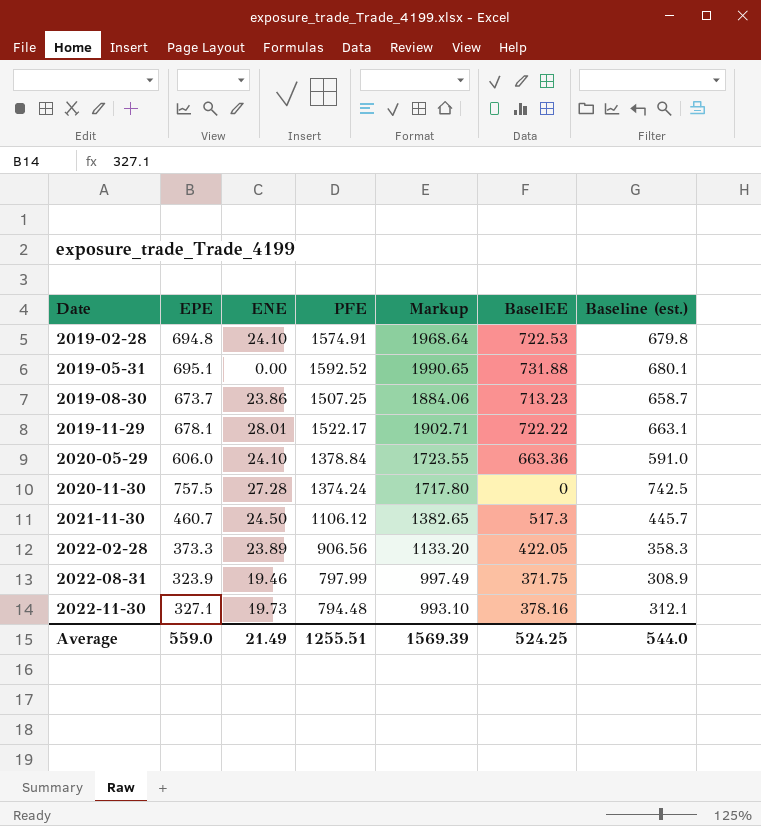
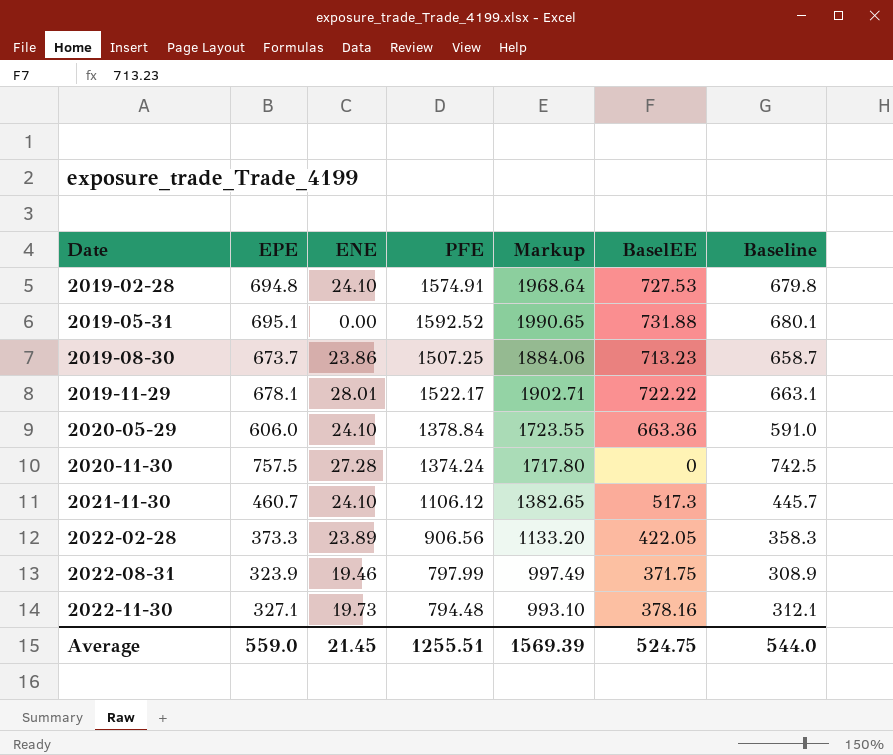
column name: Baseline (est.) -> Baseline
2019-02-28 | BaselEE: 722.53 -> 727.53
2021-11-30 | ENE: 24.50 -> 24.10
Average | ENE: 21.49 -> 21.45
Average | BaselEE: 524.25 -> 524.75

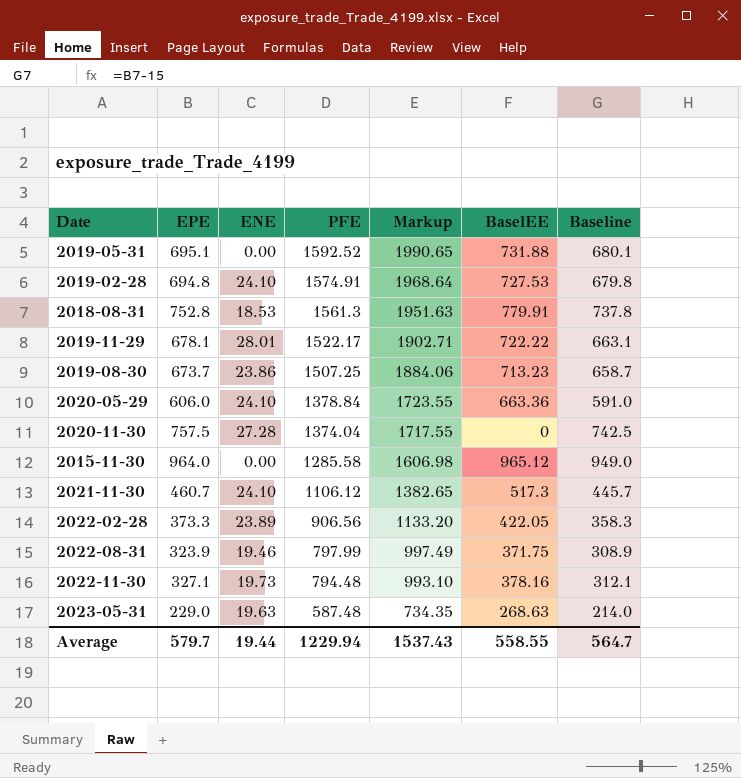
row order: Date ascending -> PFE descending
row 2018-08-31: none -> 752.8 | 18.53 | 1561.3 | 1951.63 | 779.91 | 737.8
2020-11-30 | PFE: 1374.24 -> 1374.04
2020-11-30 | Markup: 1717.80 -> 1717.55
row 2015-11-30: none -> 964.0 | 0.00 | 1285.58 | 1606.98 | 965.12 | 949.0
row 2023-05-31: none -> 229.0 | 19.63 | 587.48 | 734.35 | 268.63 | 214.0
Average | EPE: 559.0 -> 579.7
Average | ENE: 21.45 -> 19.44
Average | PFE: 1255.51 -> 1229.94
Average | Markup: 1569.39 -> 1537.43
Average | BaselEE: 524.75 -> 558.55
Average | Baseline: 544.0 -> 564.7

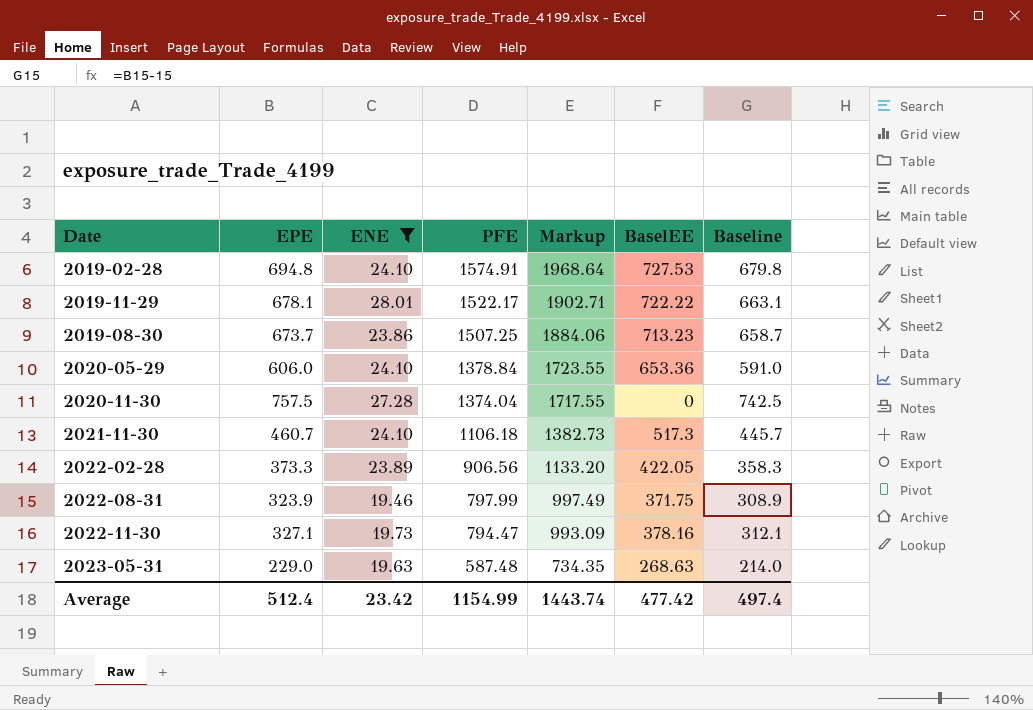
filter: none -> ENE >= 19.46
2020-05-29 | BaselEE: 663.36 -> 653.36
2021-11-30 | PFE: 1106.12 -> 1106.18
2021-11-30 | Markup: 1382.65 -> 1382.73
2022-11-30 | PFE: 794.48 -> 794.47
2022-11-30 | Markup: 993.10 -> 993.09
Average | EPE: 579.7 -> 512.4
Average | ENE: 19.44 -> 23.42
Average | PFE: 1229.94 -> 1154.99
Average | Markup: 1537.43 -> 1443.74
Average | BaselEE: 558.55 -> 477.42
Average | Baseline: 564.7 -> 497.4

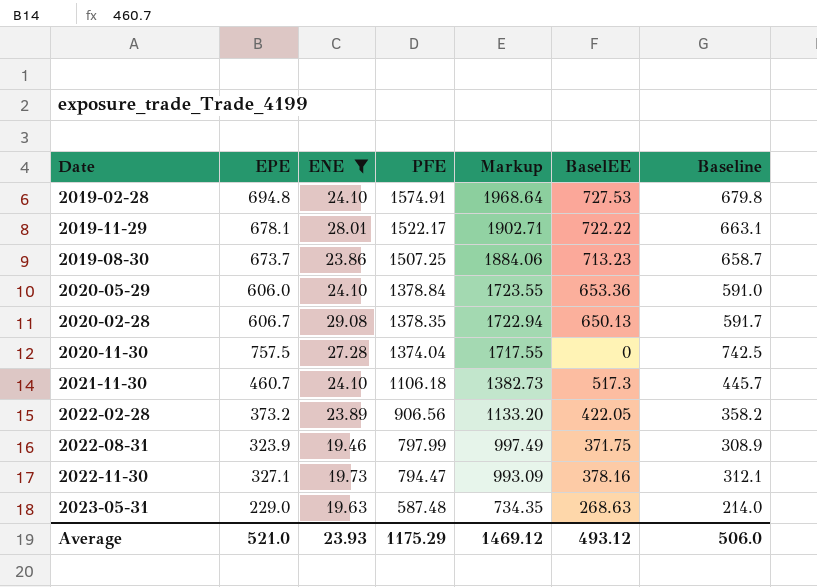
row 2020-02-28: none -> 606.7 | 29.08 | 1378.35 | 1722.94 | 650.13 | 591.7
2022-02-28 | EPE: 373.3 -> 373.2
2022-02-28 | Baseline: 358.3 -> 358.2
Average | EPE: 512.4 -> 521.0
Average | ENE: 23.42 -> 23.93
Average | PFE: 1154.99 -> 1175.29
Average | Markup: 1443.74 -> 1469.12
Average | BaselEE: 477.42 -> 493.12
Average | Baseline: 497.4 -> 506.0

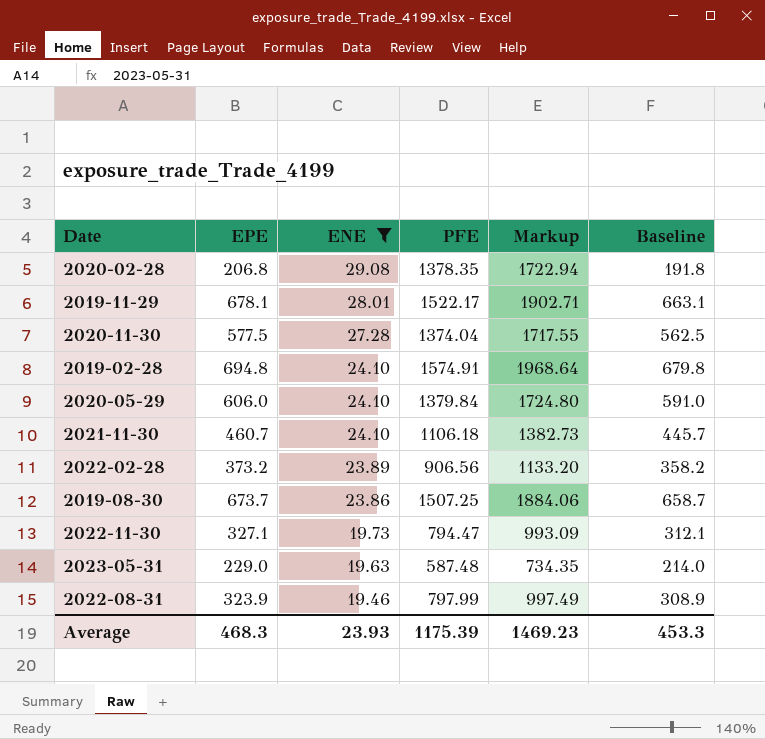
row order: PFE descending -> ENE descending
column BaselEE | position: 6 -> none
2020-02-28 | EPE: 606.7 -> 206.8
2020-02-28 | Baseline: 591.7 -> 191.8
2020-11-30 | EPE: 757.5 -> 577.5
2020-11-30 | Baseline: 742.5 -> 562.5
2020-05-29 | PFE: 1378.84 -> 1379.84
2020-05-29 | Markup: 1723.55 -> 1724.80
Average | EPE: 521.0 -> 468.3
Average | PFE: 1175.29 -> 1175.39
Average | Markup: 1469.12 -> 1469.23
Average | Baseline: 506.0 -> 453.3

